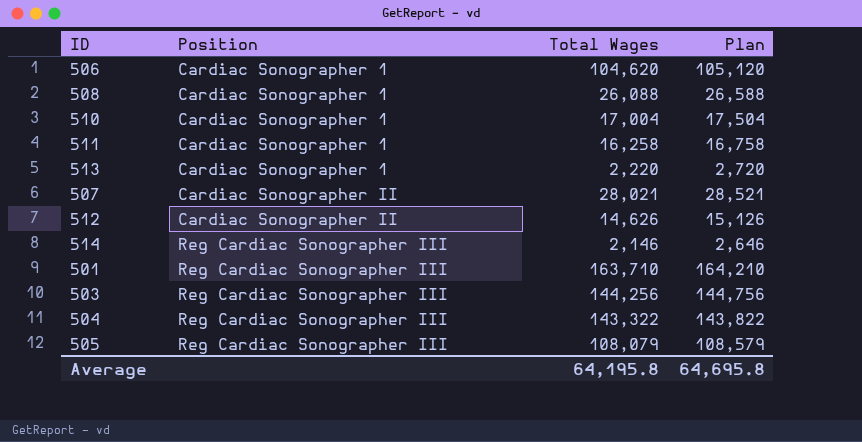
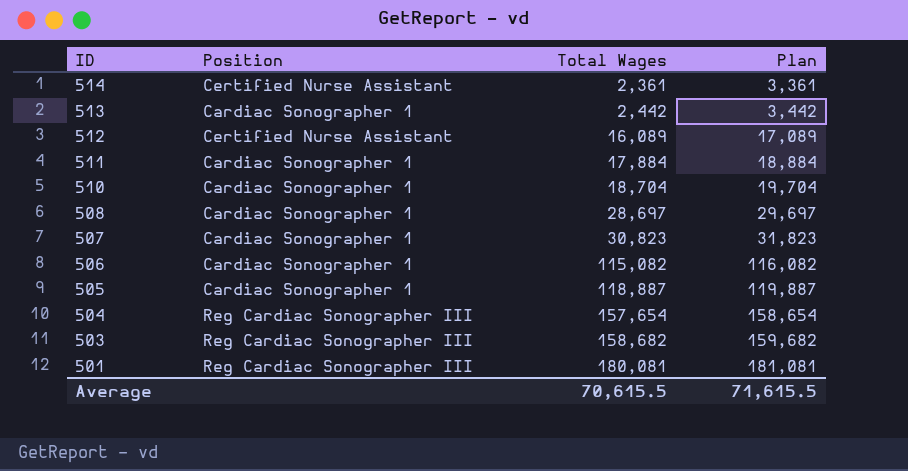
row order: Position ascending -> ID descending
column Plan | formula: [Total Wages] + 500 -> [Total Wages] + 1000
514 | Position: Reg Cardiac Sonographer III -> Certified Nurse Assistant
514 | Total Wages: 2,146 -> 2,361
513 | Total Wages: 2,220 -> 2,442
512 | Position: Cardiac Sonographer II -> Certified Nurse Assistant
512 | Total Wages: 14,626 -> 16,089
511 | Total Wages: 16,258 -> 17,884
510 | Total Wages: 17,004 -> 18,704
508 | Total Wages: 26,088 -> 28,697
507 | Position: Cardiac Sonographer II -> Cardiac Sonographer 1
507 | Total Wages: 28,021 -> 30,823
506 | Total Wages: 104,620 -> 115,082
505 | Position: Reg Cardiac Sonographer III -> Cardiac Sonographer 1
505 | Total Wages: 108,079 -> 118,887
504 | Total Wages: 143,322 -> 157,654
503 | Total Wages: 144,256 -> 158,682
501 | Total Wages: 163,710 -> 180,081
Average | Total Wages: 64,195.8 -> 70,615.5
Average | Plan: 64,695.8 -> 71,615.5

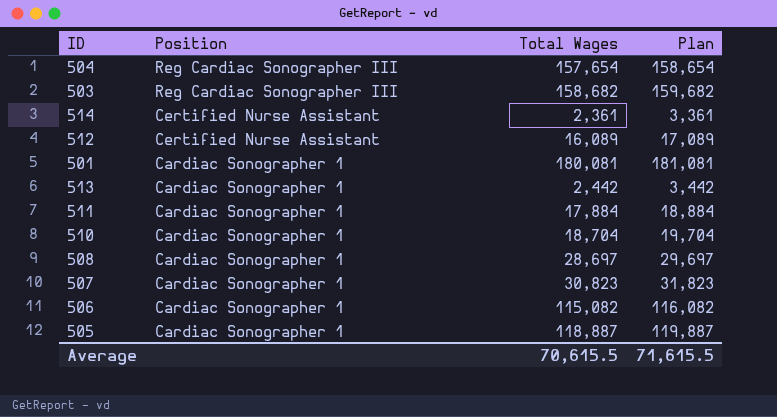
row order: ID descending -> Position descending
501 | Position: Reg Cardiac Sonographer III -> Cardiac Sonographer 1

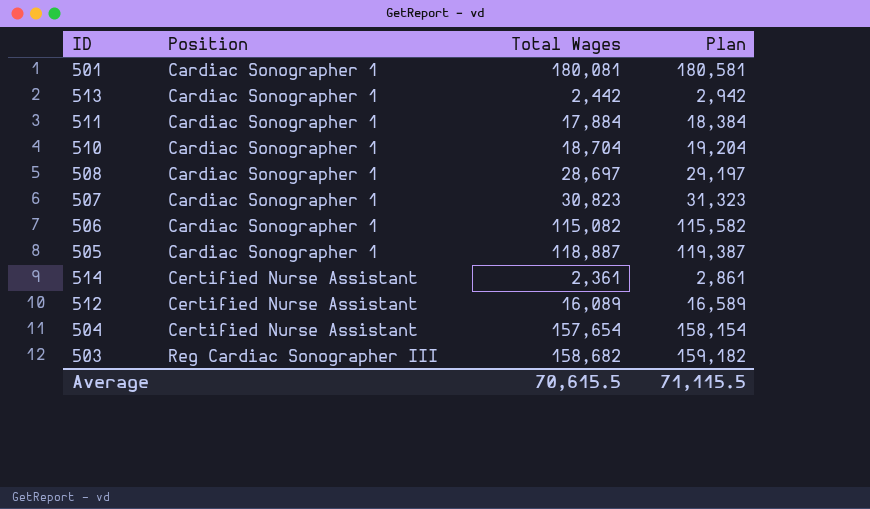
row order: Position descending -> Position ascending
column Plan | formula: [Total Wages] + 1000 -> [Total Wages] + 500
504 | Position: Reg Cardiac Sonographer III -> Certified Nurse Assistant
Average | Plan: 71,615.5 -> 71,115.5

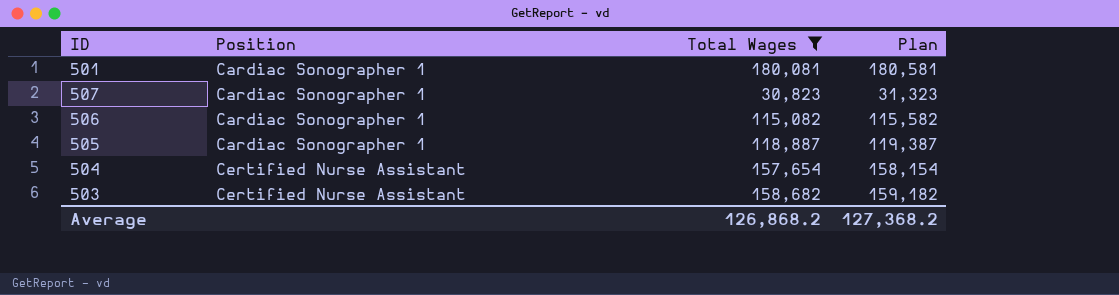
filter: none -> Total Wages >= 30,823
503 | Position: Reg Cardiac Sonographer III -> Certified Nurse Assistant
Average | Total Wages: 70,615.5 -> 126,868.2
Average | Plan: 71,115.5 -> 127,368.2

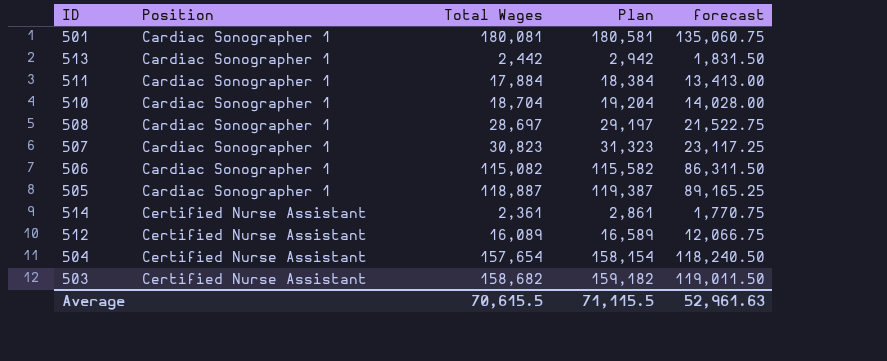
filter: Total Wages >= 30,823 -> none
column forecast | formula: none -> [Total Wages] * 0.75
Average | Total Wages: 126,868.2 -> 70,615.5
Average | Plan: 127,368.2 -> 71,115.5

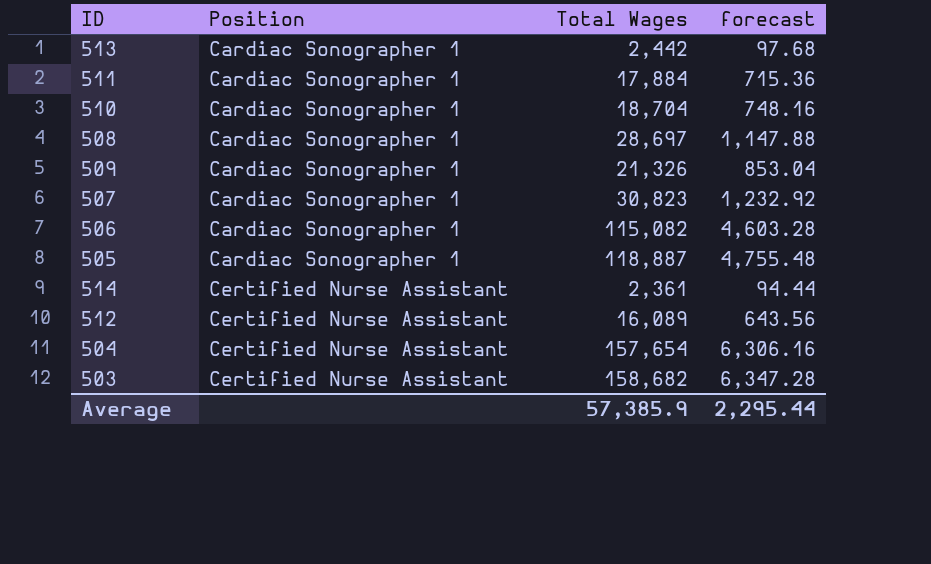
column Plan | formula: [Total Wages] + 500 -> none
column forecast | formula: [Total Wages] * 0.75 -> [Total Wages] * 0.04
row 501: Cardiac Sonographer 1 | 180,081 | 180,581 | 135,060.75 -> none
row 509: none -> Cardiac Sonographer 1 | 21,326 | 853.04
Average | Total Wages: 70,615.5 -> 57,385.9
Average | forecast: 52,961.63 -> 2,295.44

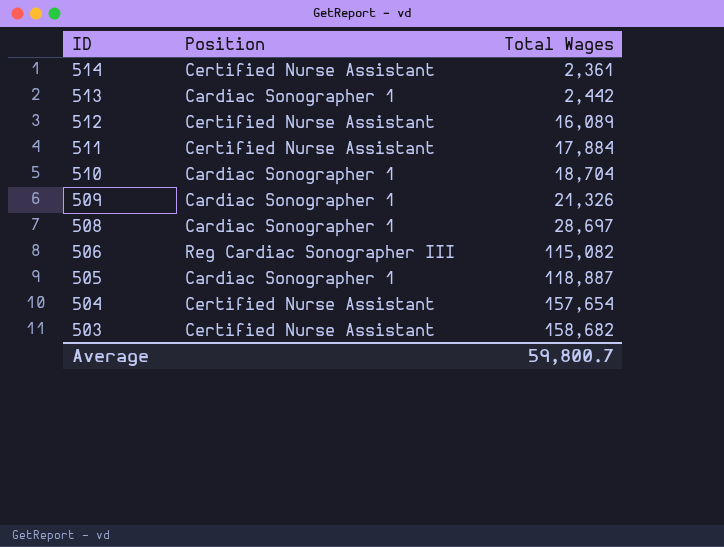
row order: Position ascending -> ID descending
column forecast | formula: [Total Wages] * 0.04 -> none
row 507: Cardiac Sonographer 1 | 30,823 | 1,232.92 -> none
511 | Position: Cardiac Sonographer 1 -> Certified Nurse Assistant
506 | Position: Cardiac Sonographer 1 -> Reg Cardiac Sonographer III
Average | Total Wages: 57,385.9 -> 59,800.7

